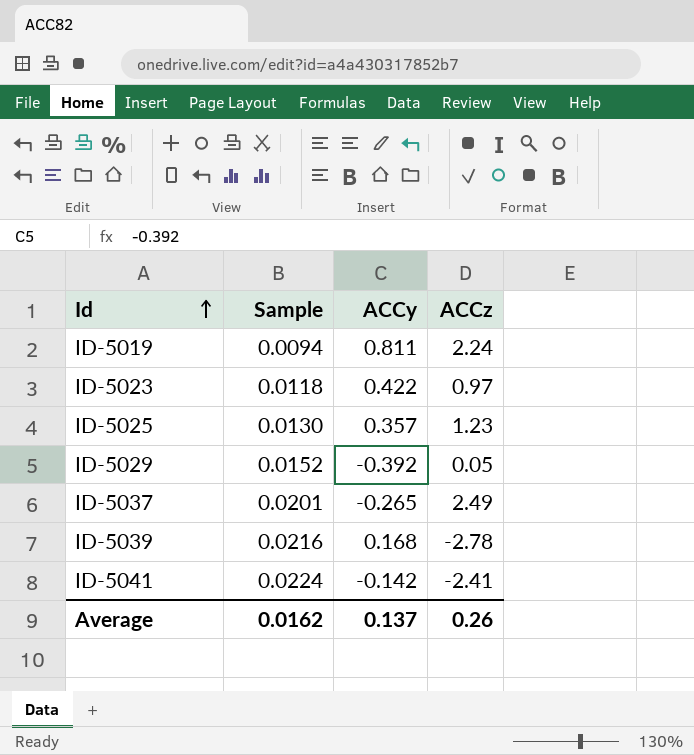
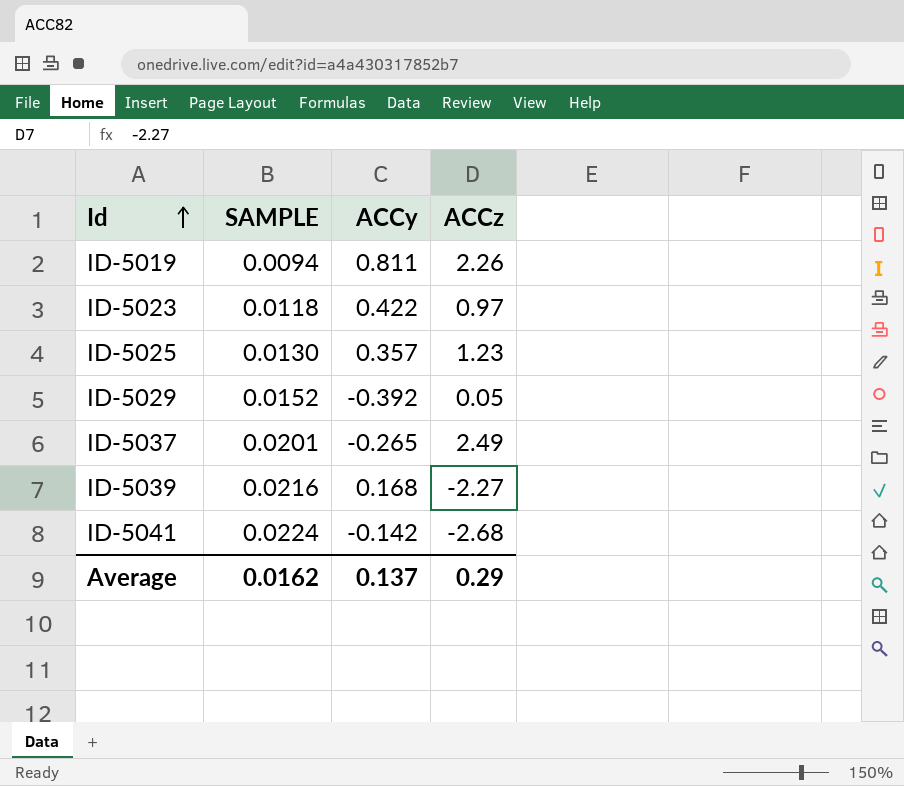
column name: Sample -> SAMPLE
ID-5019 | ACCz: 2.24 -> 2.26
ID-5039 | ACCz: -2.78 -> -2.27
ID-5041 | ACCz: -2.41 -> -2.68
Average | ACCz: 0.26 -> 0.29

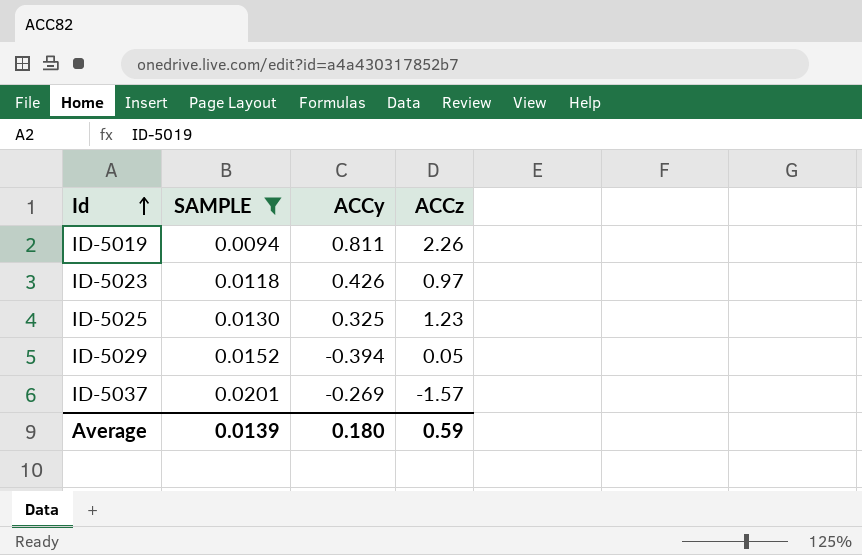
filter: none -> SAMPLE <= 0.0201
ID-5023 | ACCy: 0.422 -> 0.426
ID-5025 | ACCy: 0.357 -> 0.325
ID-5029 | ACCy: -0.392 -> -0.394
ID-5037 | ACCy: -0.265 -> -0.269
ID-5037 | ACCz: 2.49 -> -1.57
Average | SAMPLE: 0.0162 -> 0.0139
Average | ACCy: 0.137 -> 0.180
Average | ACCz: 0.29 -> 0.59

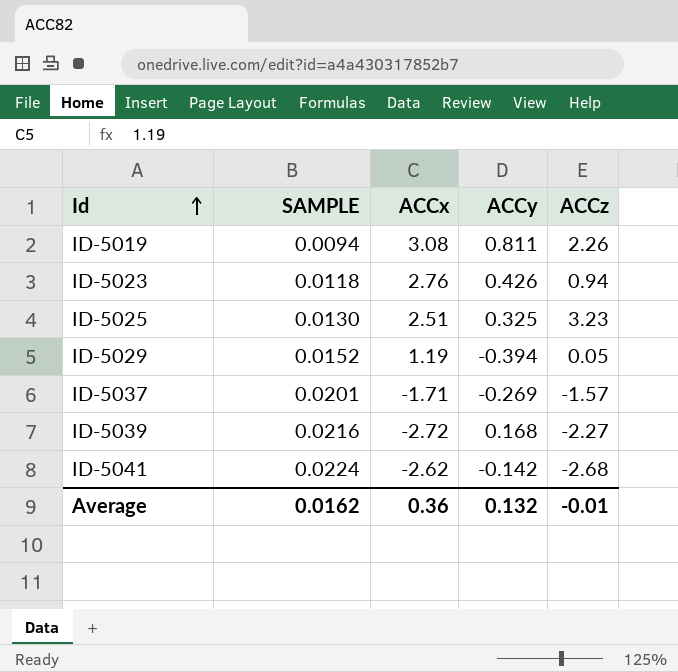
filter: SAMPLE <= 0.0201 -> none
column ACCx | position: none -> 3
ID-5023 | ACCz: 0.97 -> 0.94
ID-5025 | ACCz: 1.23 -> 3.23
Average | SAMPLE: 0.0139 -> 0.0162
Average | ACCy: 0.180 -> 0.132
Average | ACCz: 0.59 -> -0.01

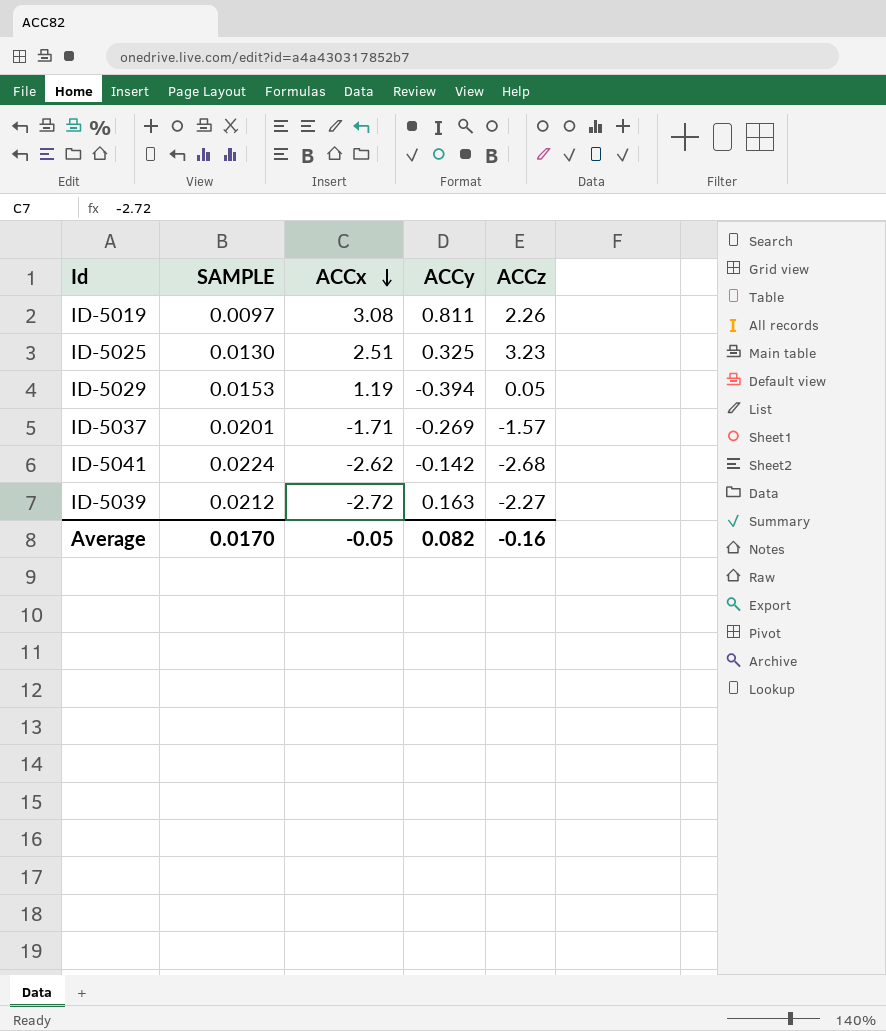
row order: Id ascending -> ACCx descending
row ID-5023: 0.0118 | 2.76 | 0.426 | 0.94 -> none
ID-5019 | SAMPLE: 0.0094 -> 0.0097
ID-5029 | SAMPLE: 0.0152 -> 0.0153
ID-5039 | SAMPLE: 0.0216 -> 0.0212
ID-5039 | ACCy: 0.168 -> 0.163
Average | SAMPLE: 0.0162 -> 0.0170
Average | ACCx: 0.36 -> -0.05
Average | ACCy: 0.132 -> 0.082
Average | ACCz: -0.01 -> -0.16

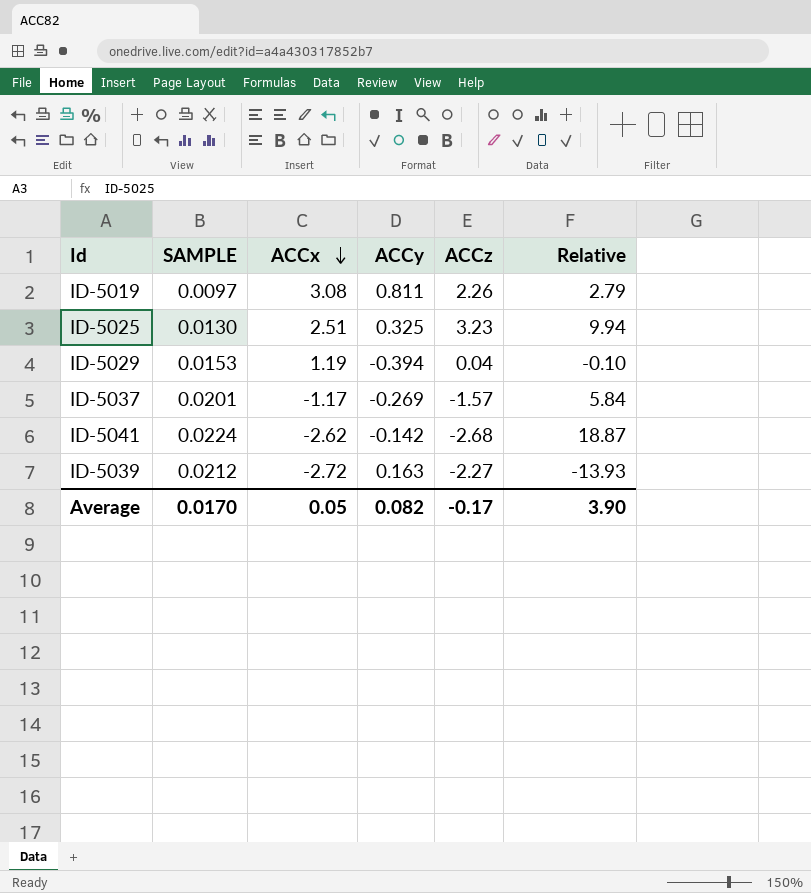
column Relative | formula: none -> [ACCz] / [ACCy]
ID-5029 | ACCz: 0.05 -> 0.04
ID-5037 | ACCx: -1.71 -> -1.17
Average | ACCx: -0.05 -> 0.05
Average | ACCz: -0.16 -> -0.17

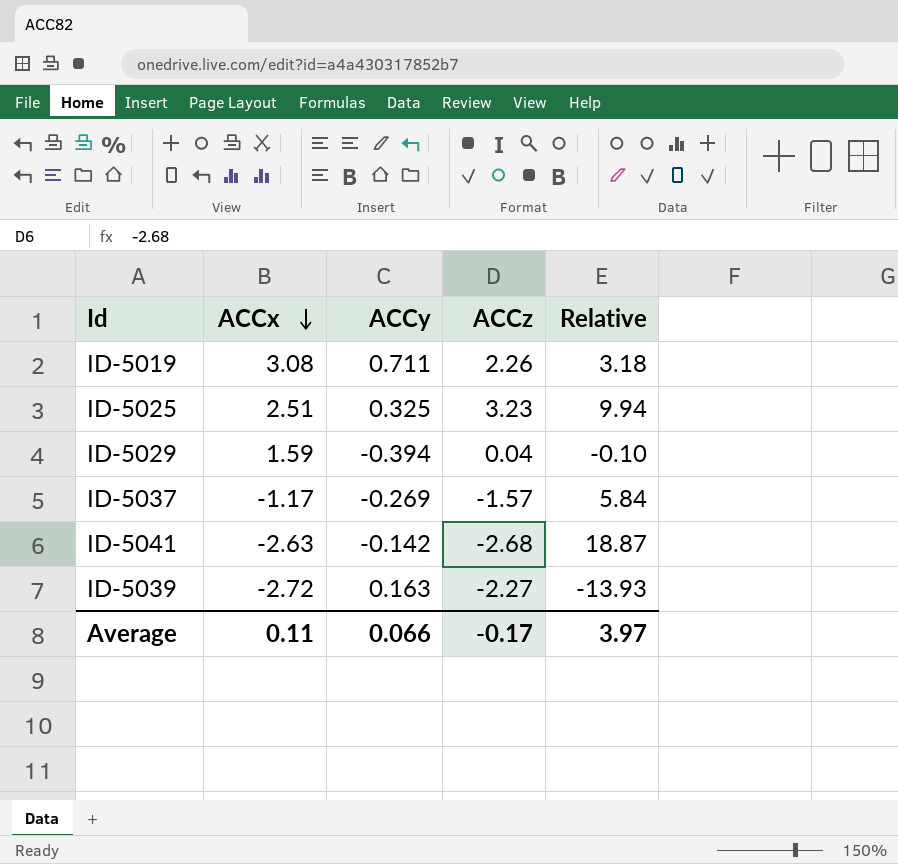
column SAMPLE | position: 2 -> none
ID-5019 | ACCy: 0.811 -> 0.711
ID-5019 | Relative: 2.79 -> 3.18
ID-5029 | ACCx: 1.19 -> 1.59
ID-5041 | ACCx: -2.62 -> -2.63
Average | ACCx: 0.05 -> 0.11
Average | ACCy: 0.082 -> 0.066
Average | Relative: 3.90 -> 3.97

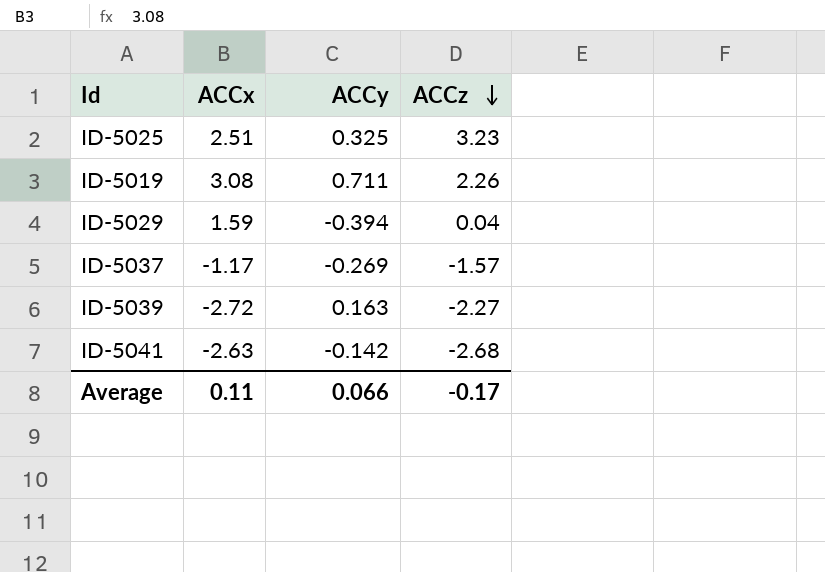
row order: ACCx descending -> ACCz descending
column Relative | formula: [ACCz] / [ACCy] -> none

